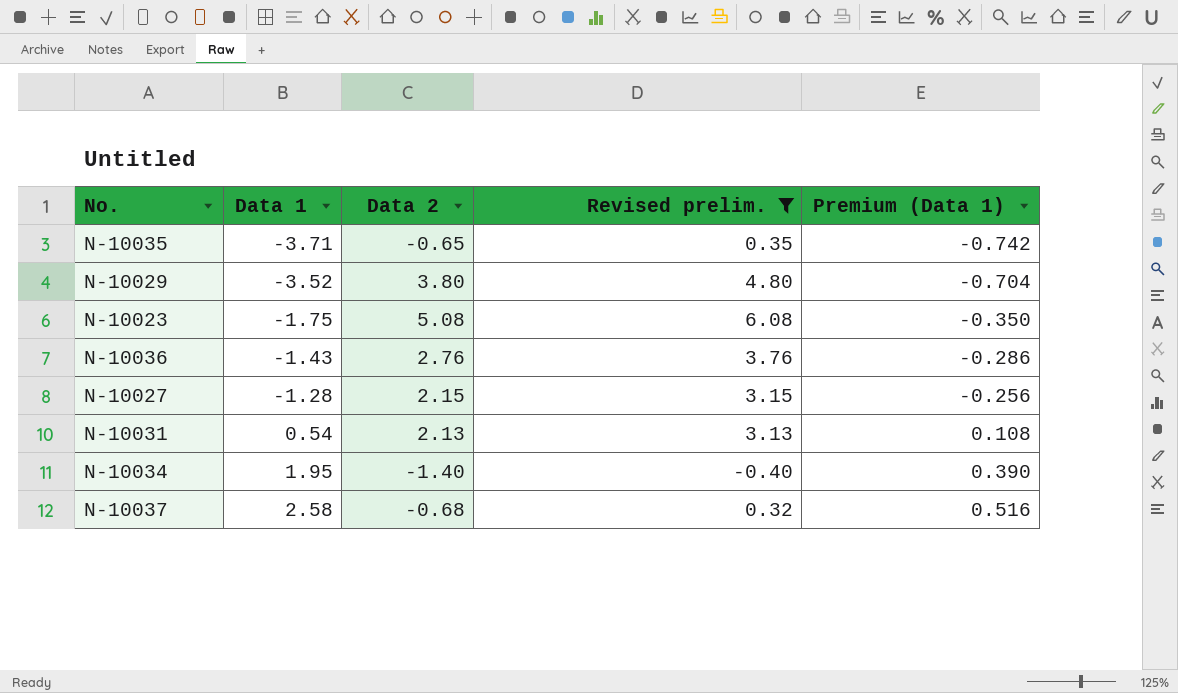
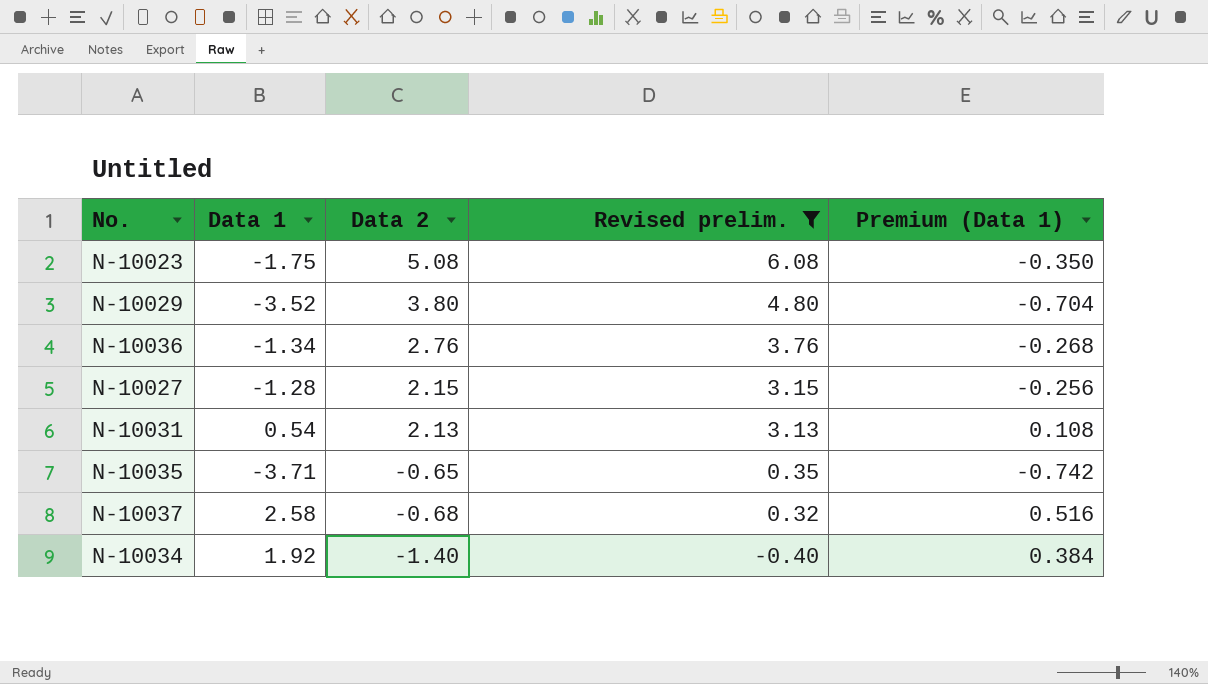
row order: Data 1 ascending -> Data 2 descending
N-10036 | Data 1: -1.43 -> -1.34
N-10036 | Premium (Data 1): -0.286 -> -0.268
N-10034 | Data 1: 1.95 -> 1.92
N-10034 | Premium (Data 1): 0.390 -> 0.384

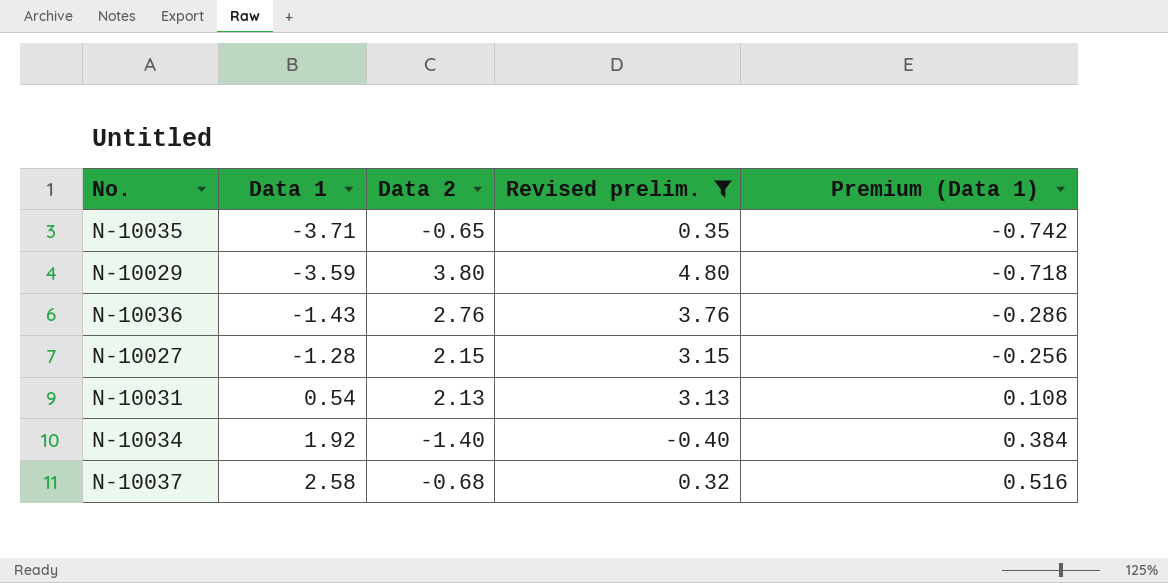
row order: Data 2 descending -> Data 1 ascending
row N-10023: -1.75 | 5.08 | 6.08 | -0.350 -> none
N-10029 | Data 1: -3.52 -> -3.59
N-10029 | Premium (Data 1): -0.704 -> -0.718
N-10036 | Data 1: -1.34 -> -1.43
N-10036 | Premium (Data 1): -0.268 -> -0.286

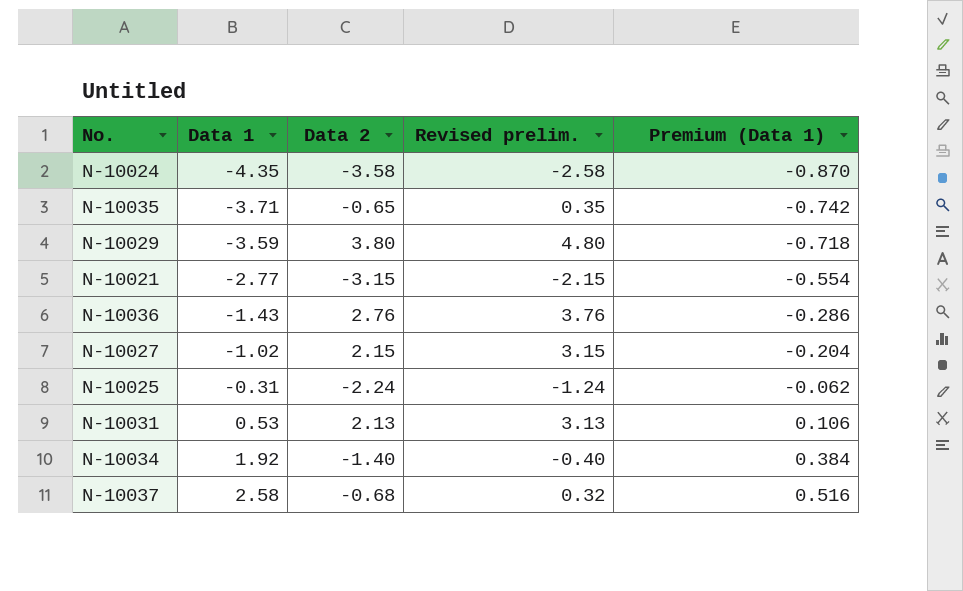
filter: Revised prelim. >= -0.40 -> none
N-10027 | Data 1: -1.28 -> -1.02
N-10027 | Premium (Data 1): -0.256 -> -0.204
N-10031 | Data 1: 0.54 -> 0.53
N-10031 | Premium (Data 1): 0.108 -> 0.106

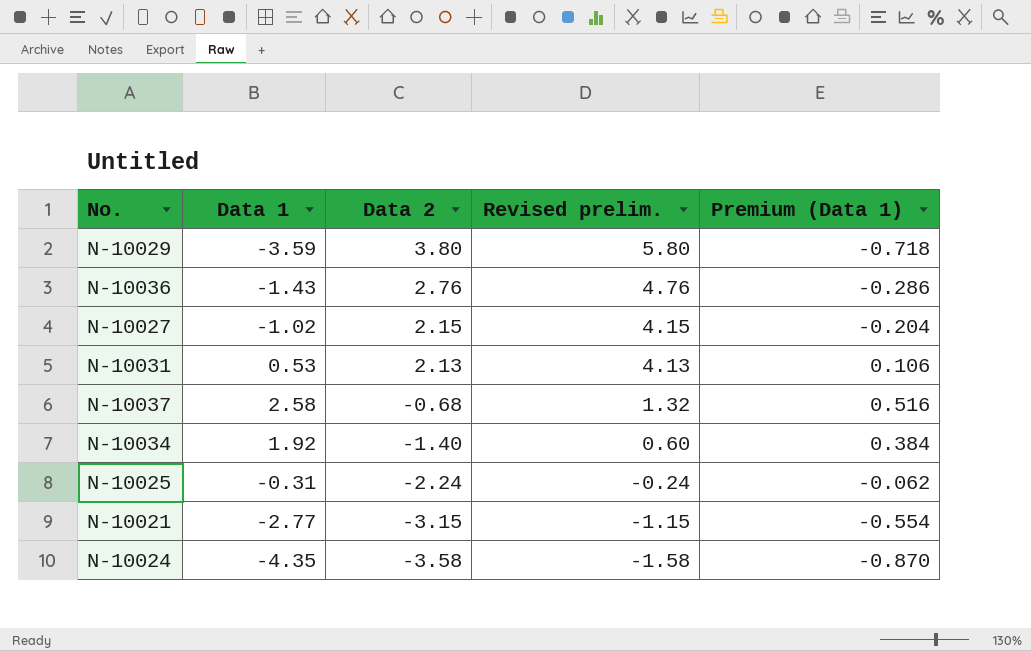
row order: Data 1 ascending -> Data 2 descending
column Revised prelim. | formula: [Data 2] + 1 -> [Data 2] + 2
row N-10035: -3.71 | -0.65 | 0.35 | -0.742 -> none

